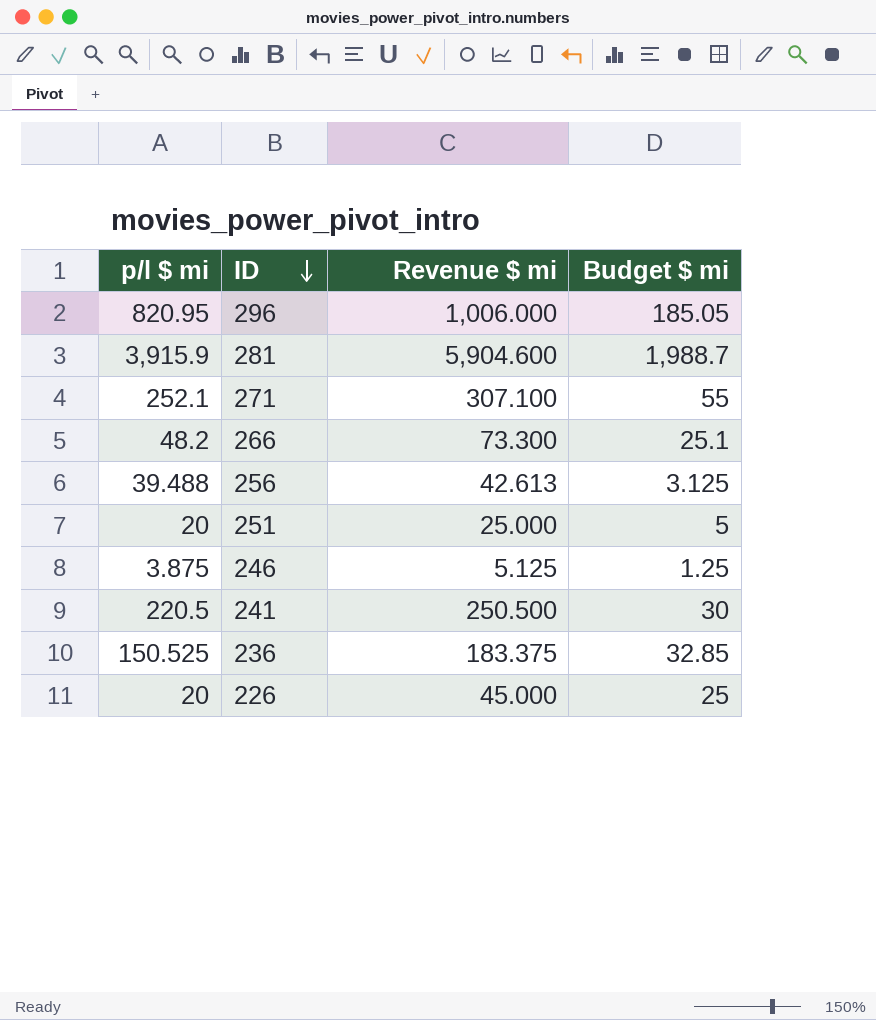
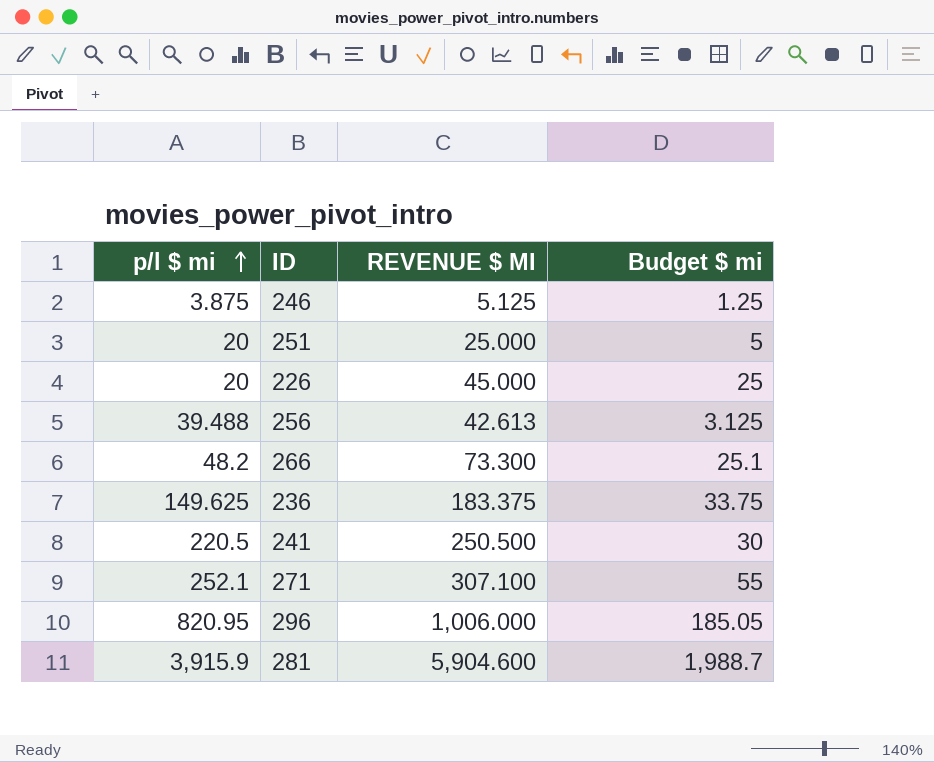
row order: ID descending -> p/l $ mi ascending
column name: Revenue $ mi -> REVENUE $ MI
236 | p/l $ mi: 150.525 -> 149.625
236 | Budget $ mi: 32.85 -> 33.75

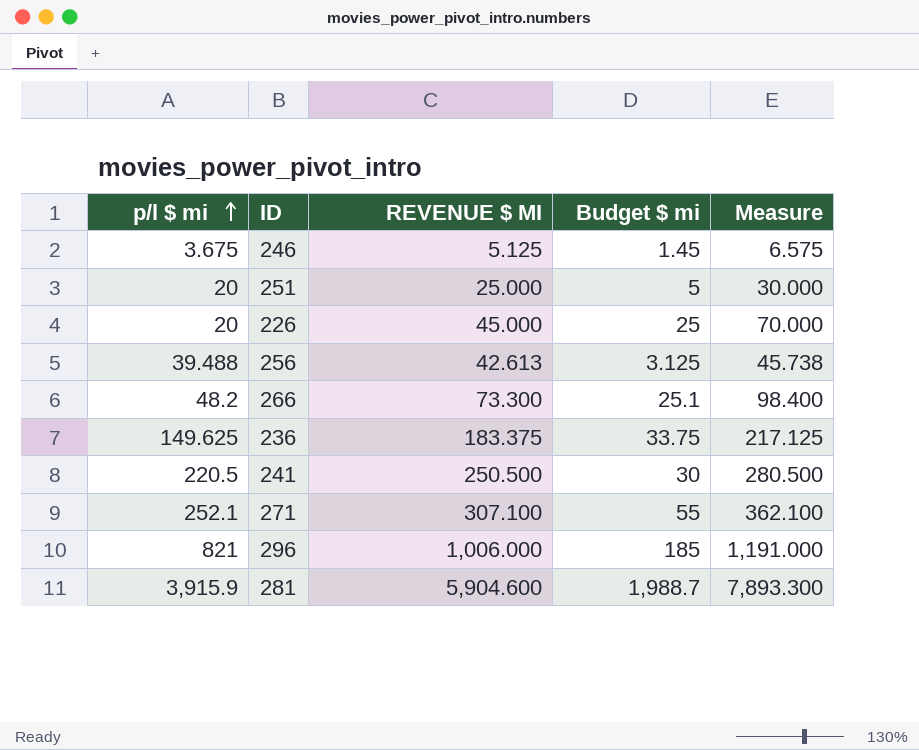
column Measure | formula: none -> [REVENUE $ MI] + [Budget $ mi]
246 | p/l $ mi: 3.875 -> 3.675
246 | Budget $ mi: 1.25 -> 1.45
296 | p/l $ mi: 820.95 -> 821
296 | Budget $ mi: 185.05 -> 185

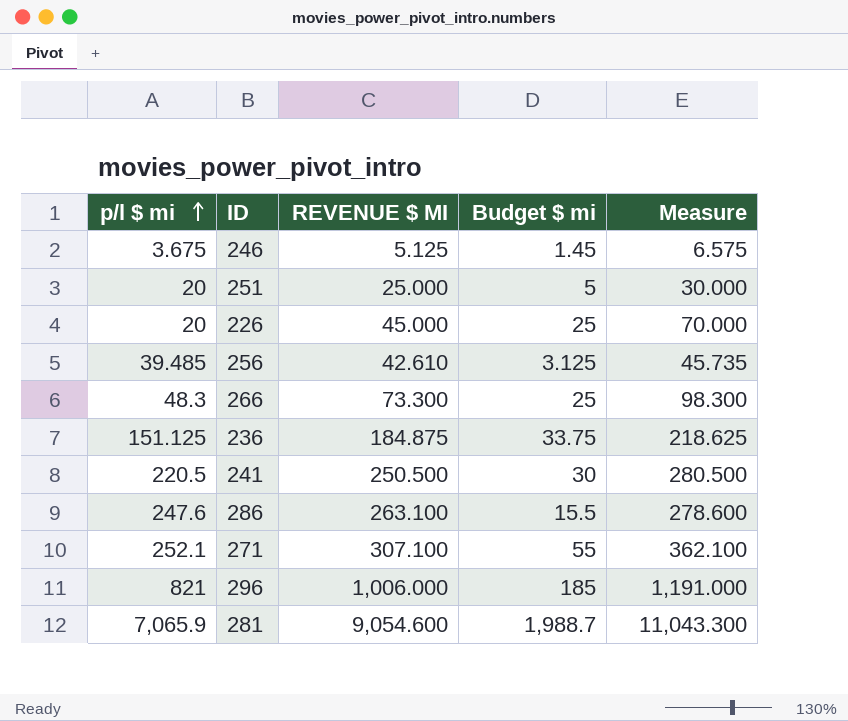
256 | p/l $ mi: 39.488 -> 39.485
256 | REVENUE $ MI: 42.613 -> 42.610
256 | Measure: 45.738 -> 45.735
266 | p/l $ mi: 48.2 -> 48.3
266 | Budget $ mi: 25.1 -> 25
266 | Measure: 98.400 -> 98.300
236 | p/l $ mi: 149.625 -> 151.125
236 | REVENUE $ MI: 183.375 -> 184.875
236 | Measure: 217.125 -> 218.625
row 286: none -> 247.6 | 263.100 | 15.5 | 278.600
281 | p/l $ mi: 3,915.9 -> 7,065.9
281 | REVENUE $ MI: 5,904.600 -> 9,054.600
281 | Measure: 7,893.300 -> 11,043.300

